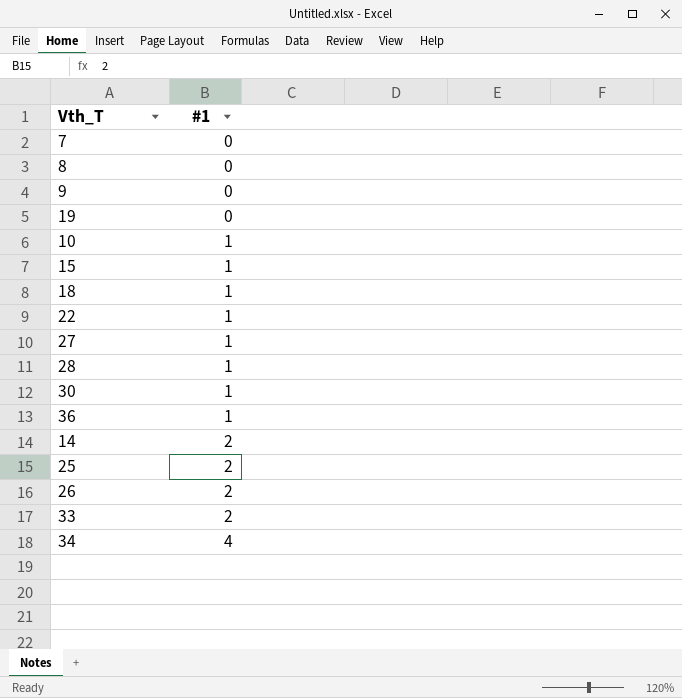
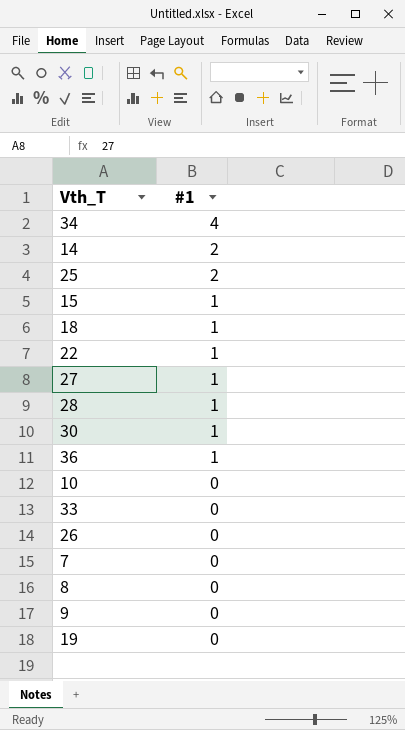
row order: #1 ascending -> #1 descending
10 | #1: 1 -> 0
33 | #1: 2 -> 0
26 | #1: 2 -> 0

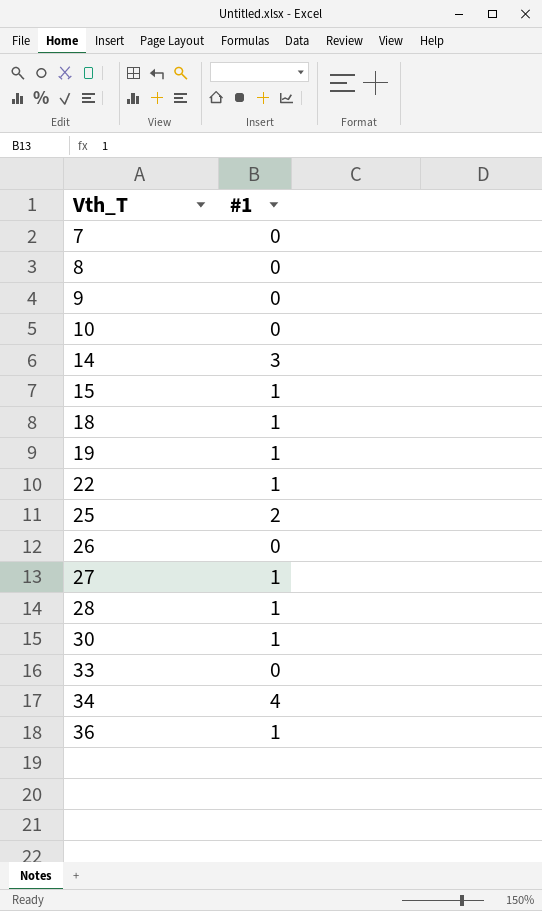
row order: #1 descending -> Vth_T ascending
14 | #1: 2 -> 3
19 | #1: 0 -> 1

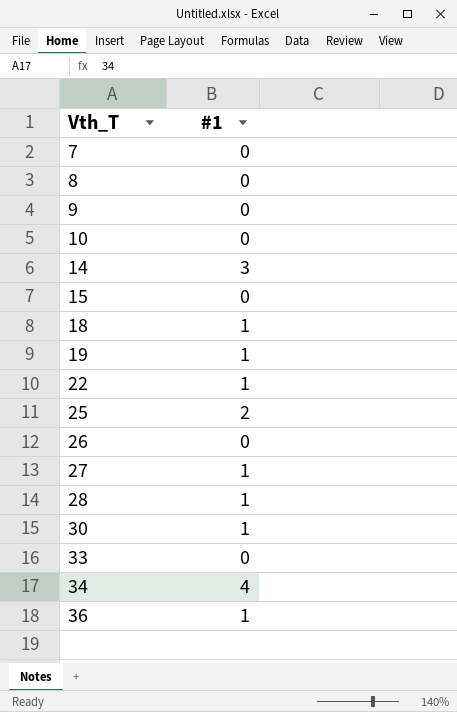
15 | #1: 1 -> 0

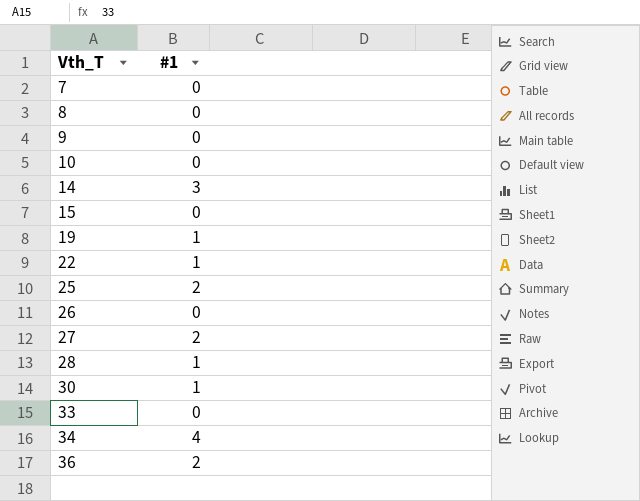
row 18: 1 -> none
27 | #1: 1 -> 2
36 | #1: 1 -> 2

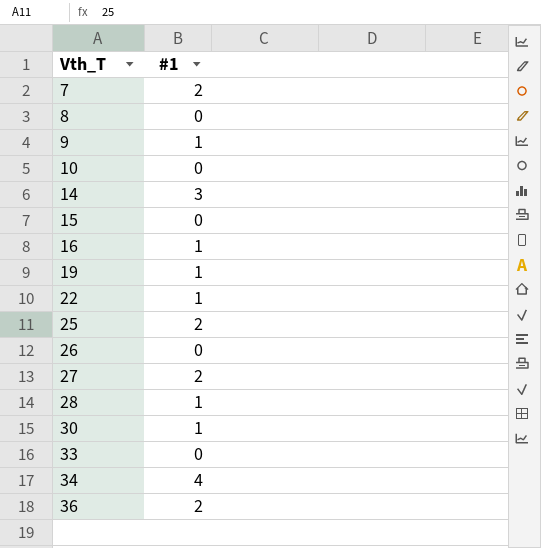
7 | #1: 0 -> 2
9 | #1: 0 -> 1
row 16: none -> 1

